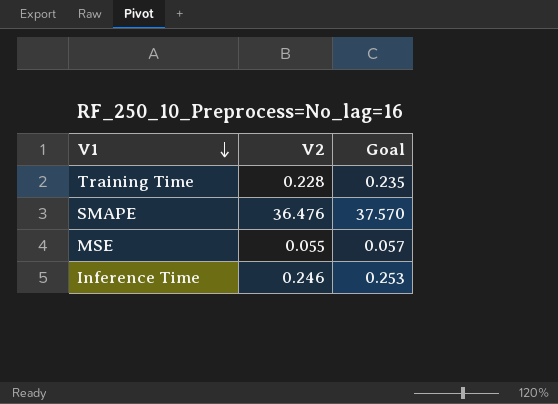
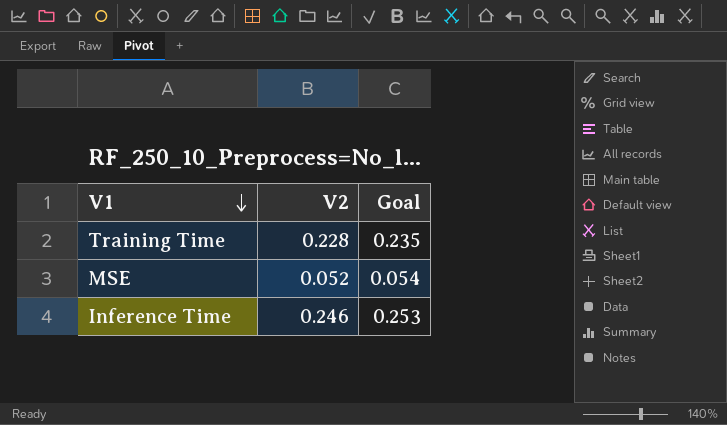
row SMAPE: 36.476 | 37.570 -> none
MSE | V2: 0.055 -> 0.052
MSE | Goal: 0.057 -> 0.054

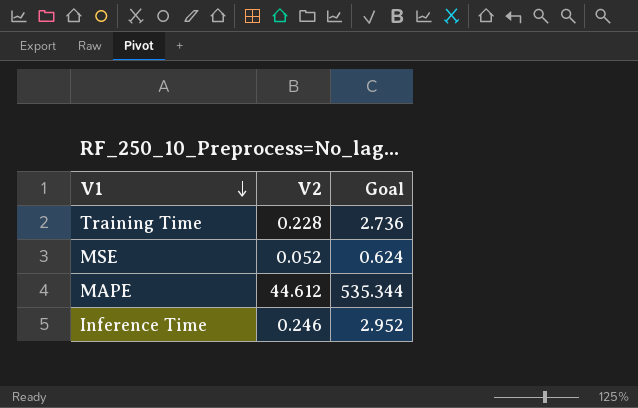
column Goal | formula: [V2] * 1.03 -> [V2] * 12
row MAPE: none -> 44.612 | 535.344

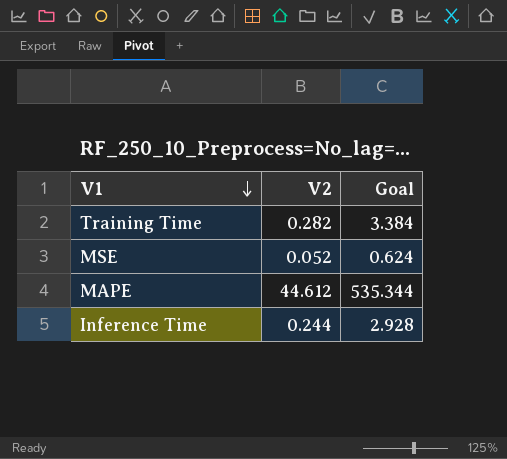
Training Time | V2: 0.228 -> 0.282
Training Time | Goal: 2.736 -> 3.384
Inference Time | V2: 0.246 -> 0.244
Inference Time | Goal: 2.952 -> 2.928

